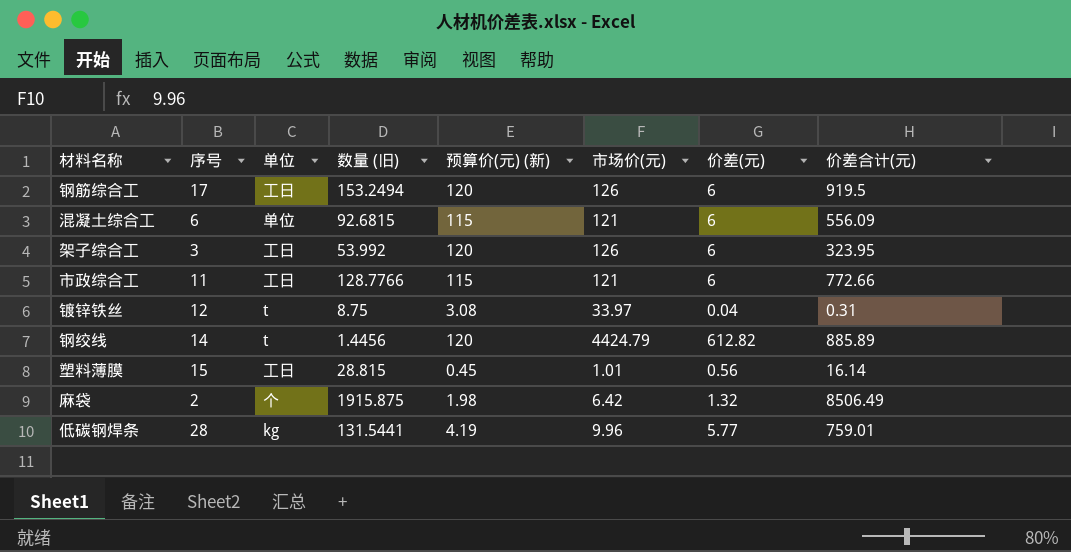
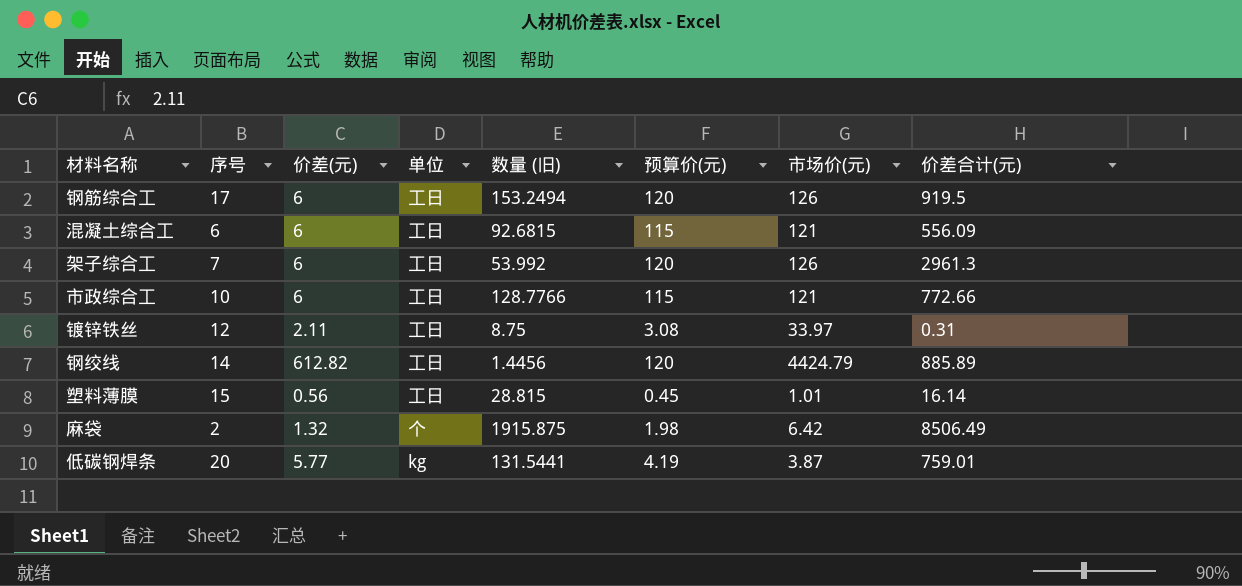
column 价差(元) | position: 7 -> 3
column name: 预算价(元) (新) -> 预算价(元)
混凝土综合工 | 单位: 单位 -> 工日
架子综合工 | 序号: 3 -> 7
架子综合工 | 价差合计(元): 323.95 -> 2961.3
市政综合工 | 序号: 11 -> 10
镀锌铁丝 | 价差(元): 0.04 -> 2.11
镀锌铁丝 | 单位: t -> 工日
钢绞线 | 单位: t -> 工日
低碳钢焊条 | 序号: 28 -> 20
低碳钢焊条 | 市场价(元): 9.96 -> 3.87

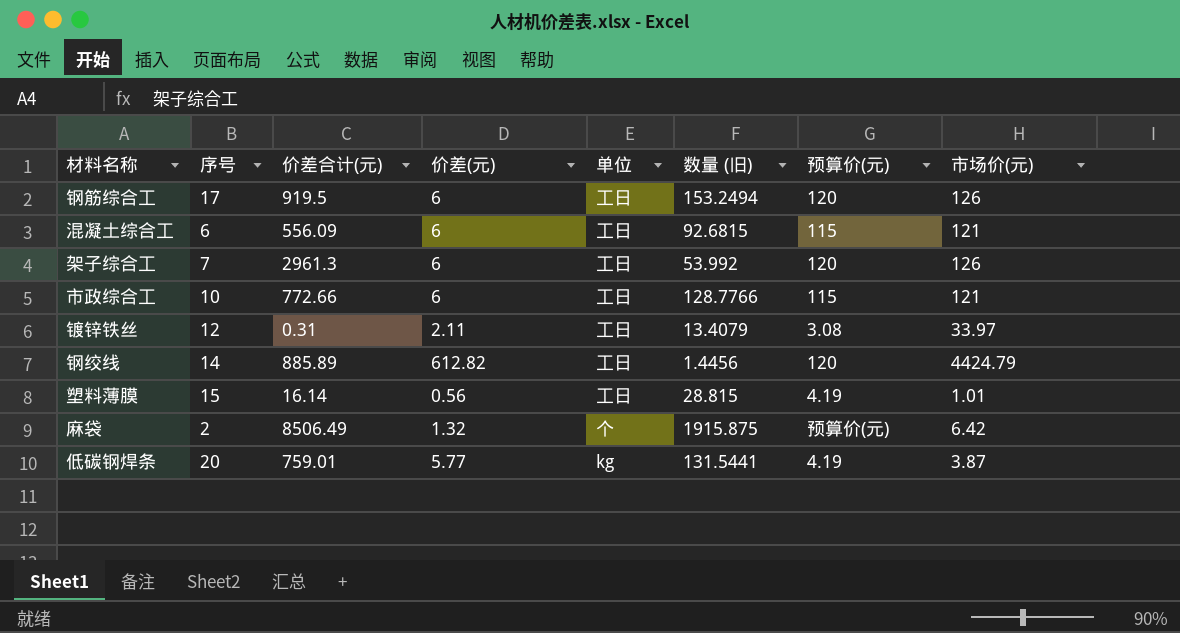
column 价差合计(元) | position: 8 -> 3
镀锌铁丝 | 数量 (旧): 8.75 -> 13.4079
塑料薄膜 | 预算价(元): 0.45 -> 4.19
麻袋 | 预算价(元): 1.98 -> 预算价(元)

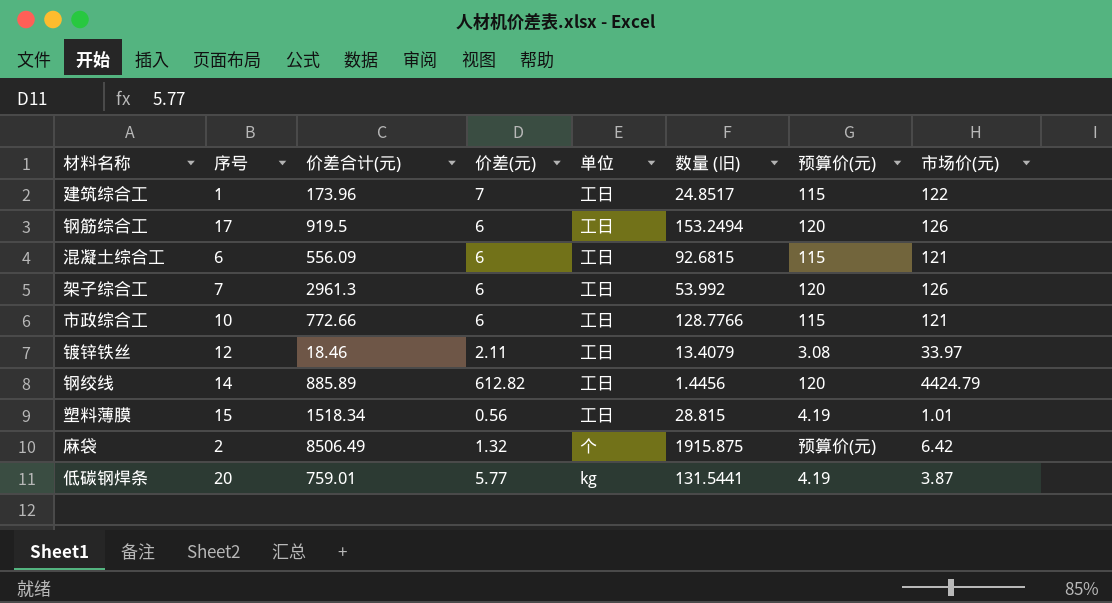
row 建筑综合工: none -> 1 | 173.96 | 7 | 工日 | 24.8517 | 115 | 122
镀锌铁丝 | 价差合计(元): 0.31 -> 18.46
塑料薄膜 | 价差合计(元): 16.14 -> 1518.34

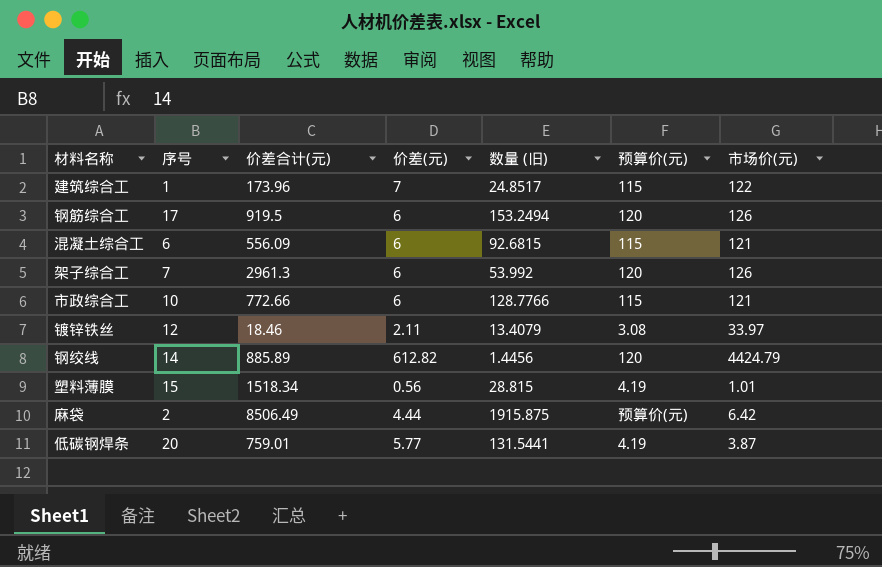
column 单位 | position: 5 -> none
麻袋 | 价差(元): 1.32 -> 4.44

